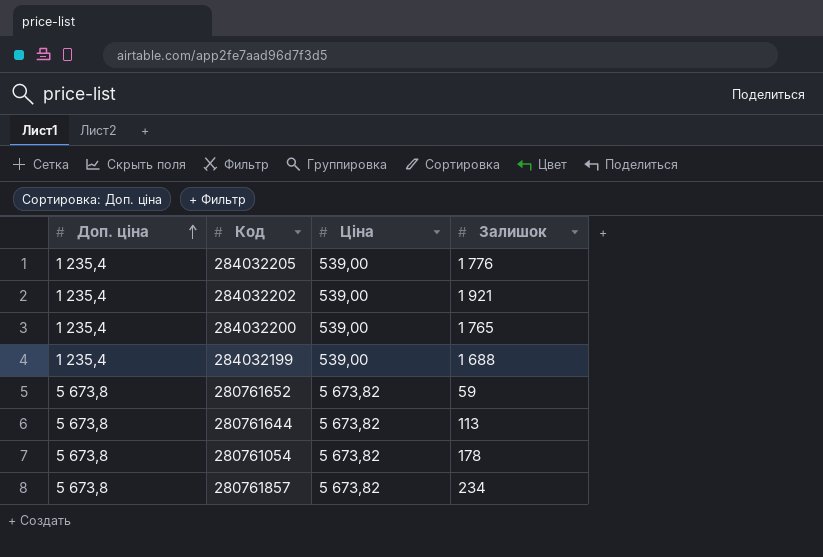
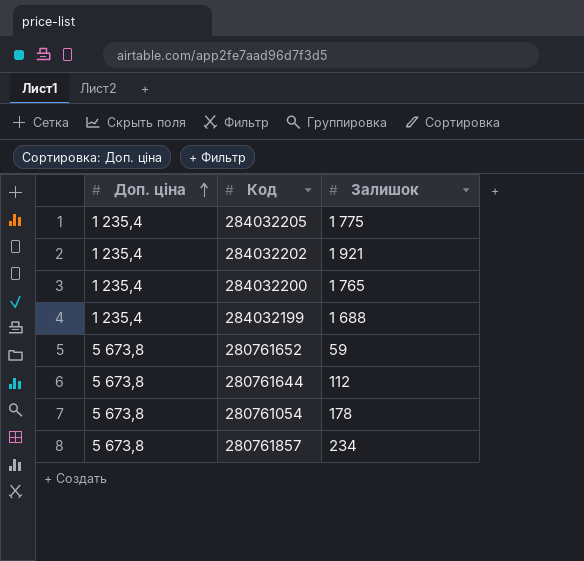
column Ціна | position: 3 -> none
284032205 | Залишок: 1 776 -> 1 775
280761644 | Залишок: 113 -> 112

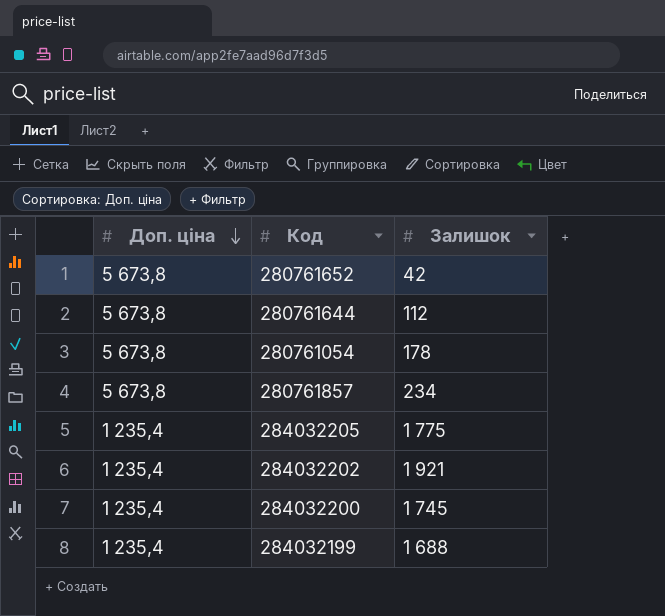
row order: Доп. ціна ascending -> Доп. ціна descending
280761652 | Залишок: 59 -> 42
284032200 | Залишок: 1 765 -> 1 745

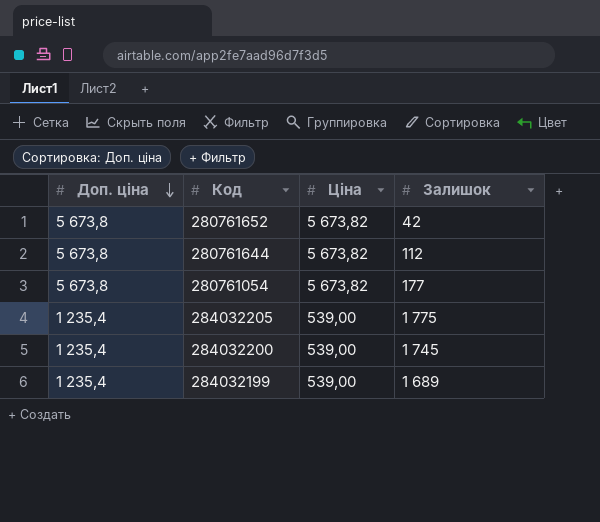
column Ціна | position: none -> 3
row 280761857: 5 673,8 | 234 -> none
row 284032202: 1 235,4 | 1 921 -> none
280761054 | Залишок: 178 -> 177
284032199 | Залишок: 1 688 -> 1 689

